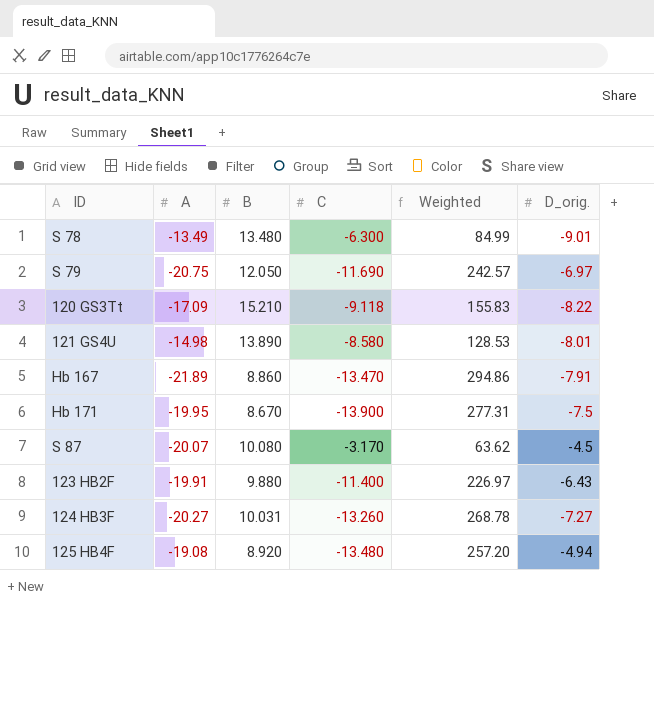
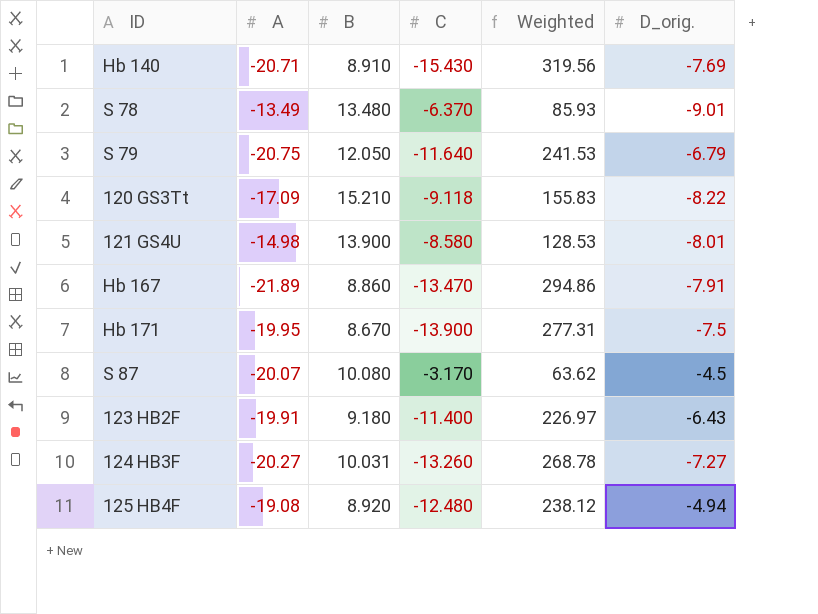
row Hb 140: none -> -20.71 | 8.910 | -15.430 | 319.56 | -7.69
S 78 | C: -6.300 -> -6.370
S 78 | Weighted: 84.99 -> 85.93
S 79 | C: -11.690 -> -11.640
S 79 | Weighted: 242.57 -> 241.53
S 79 | D_orig.: -6.97 -> -6.79
121 GS4U | B: 13.890 -> 13.900
123 HB2F | B: 9.880 -> 9.180
125 HB4F | C: -13.480 -> -12.480
125 HB4F | Weighted: 257.20 -> 238.12

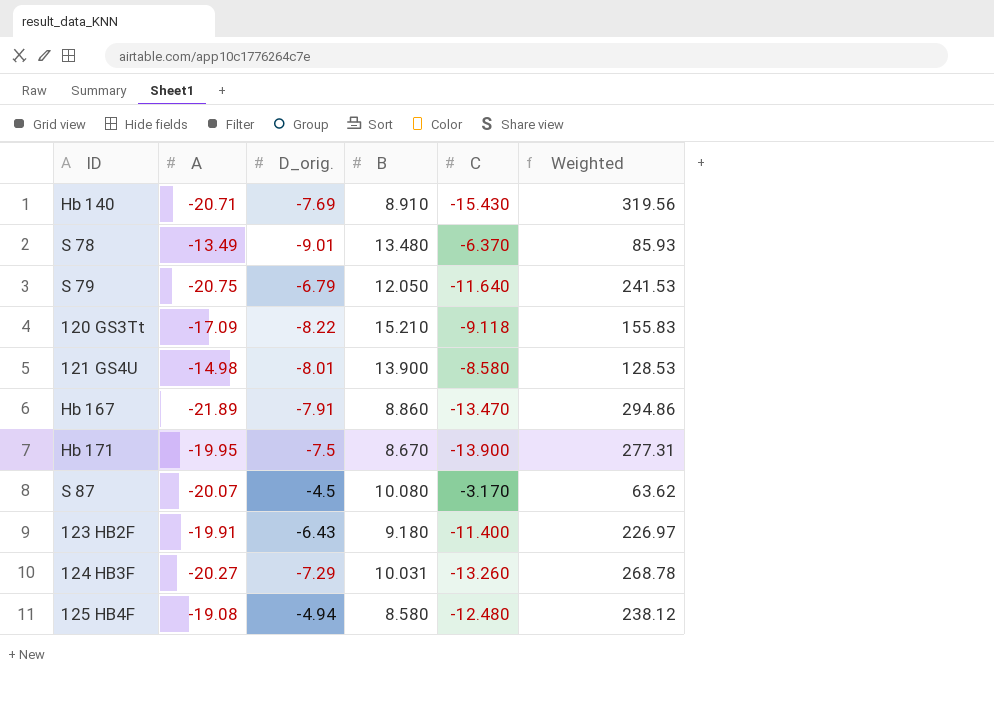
column D_orig. | position: 6 -> 3
124 HB3F | D_orig.: -7.27 -> -7.29
125 HB4F | B: 8.920 -> 8.580

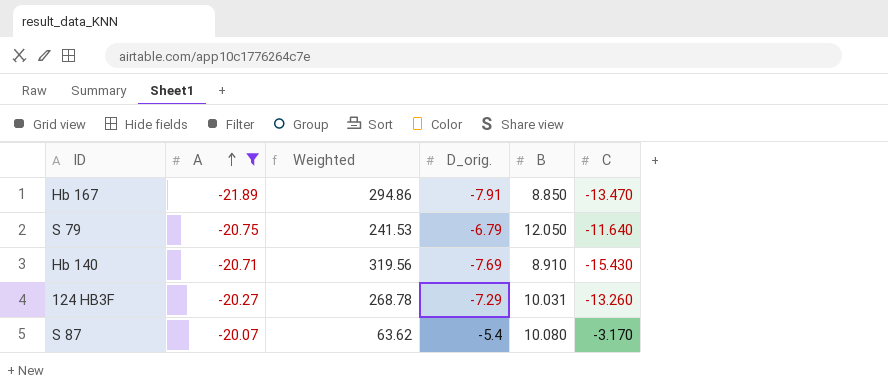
filter: none -> A <= -20.07
row order: none -> A ascending
column Weighted | position: 6 -> 3
Hb 167 | B: 8.860 -> 8.850
S 87 | D_orig.: -4.5 -> -5.4

